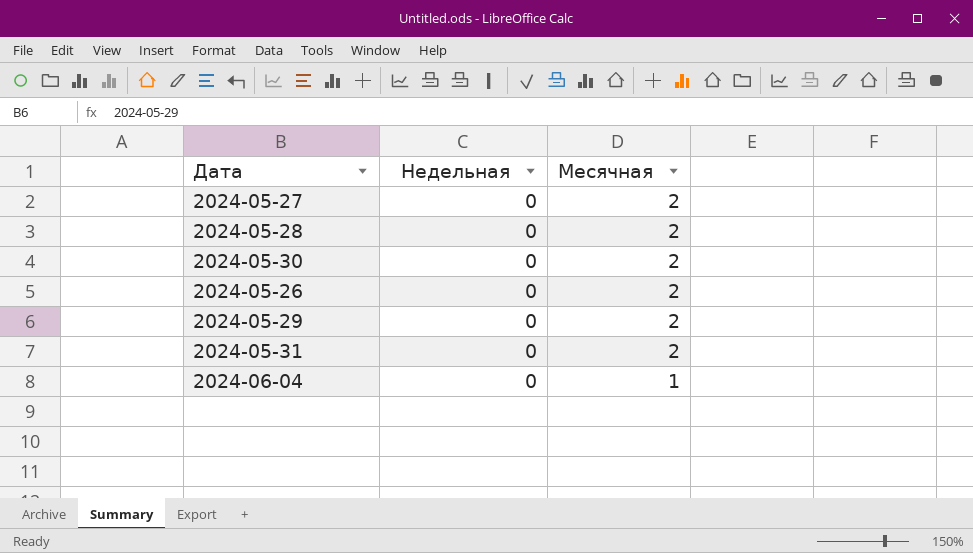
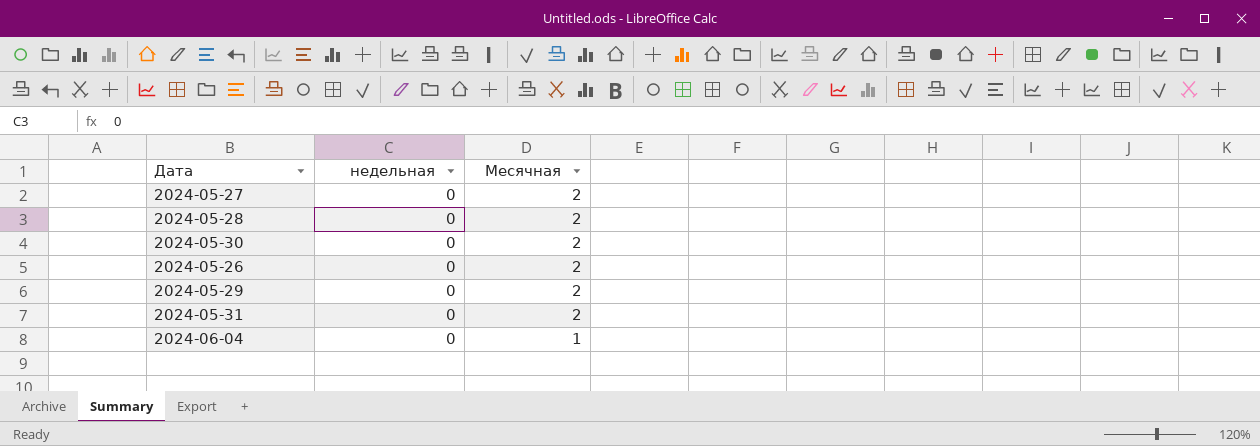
column name: Недельная -> недельная

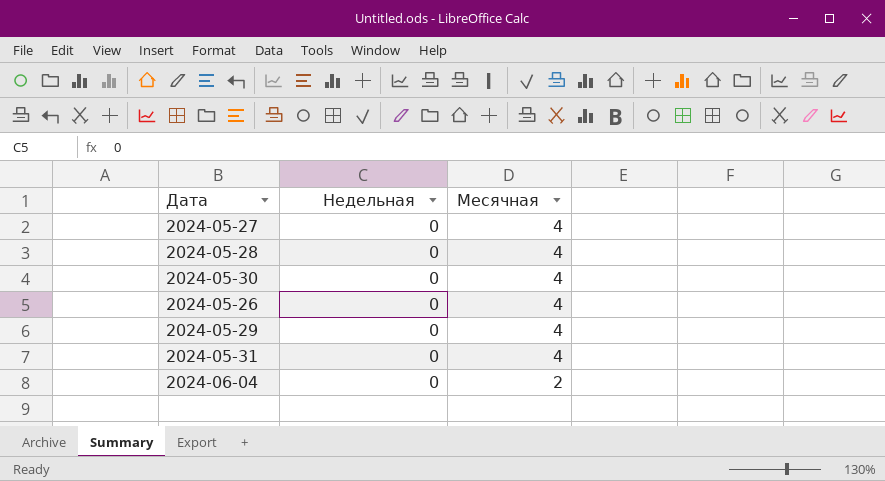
column name: недельная -> Недельная
2024-05-27 | Месячная: 2 -> 4
2024-05-28 | Месячная: 2 -> 4
2024-05-30 | Месячная: 2 -> 4
2024-05-26 | Месячная: 2 -> 4
2024-05-29 | Месячная: 2 -> 4
2024-05-31 | Месячная: 2 -> 4
2024-06-04 | Месячная: 1 -> 2

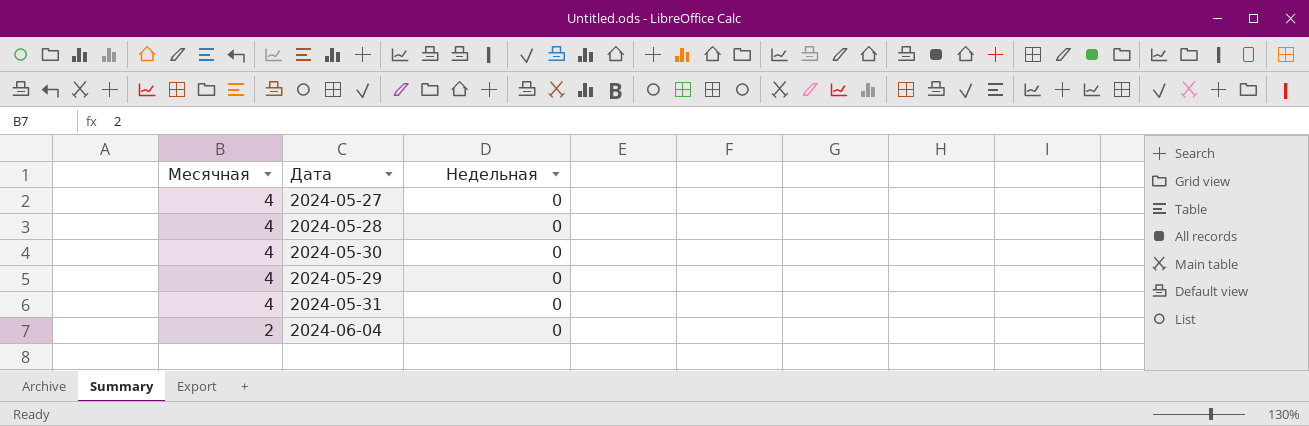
column Месячная | position: 3 -> 1
row 2024-05-26: 0 | 4 -> none

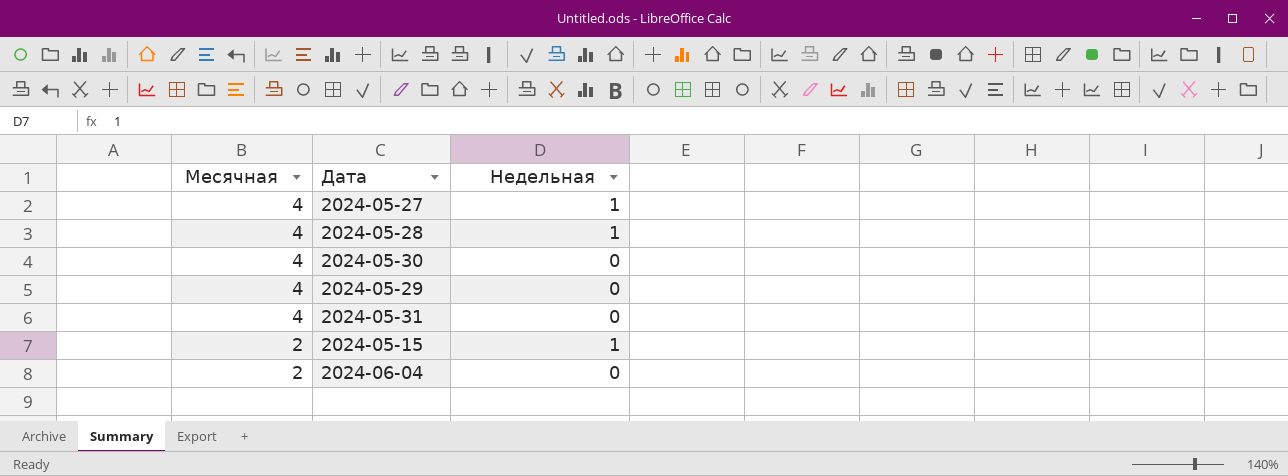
2024-05-27 | Недельная: 0 -> 1
2024-05-28 | Недельная: 0 -> 1
row 2024-05-15: none -> 2 | 1

